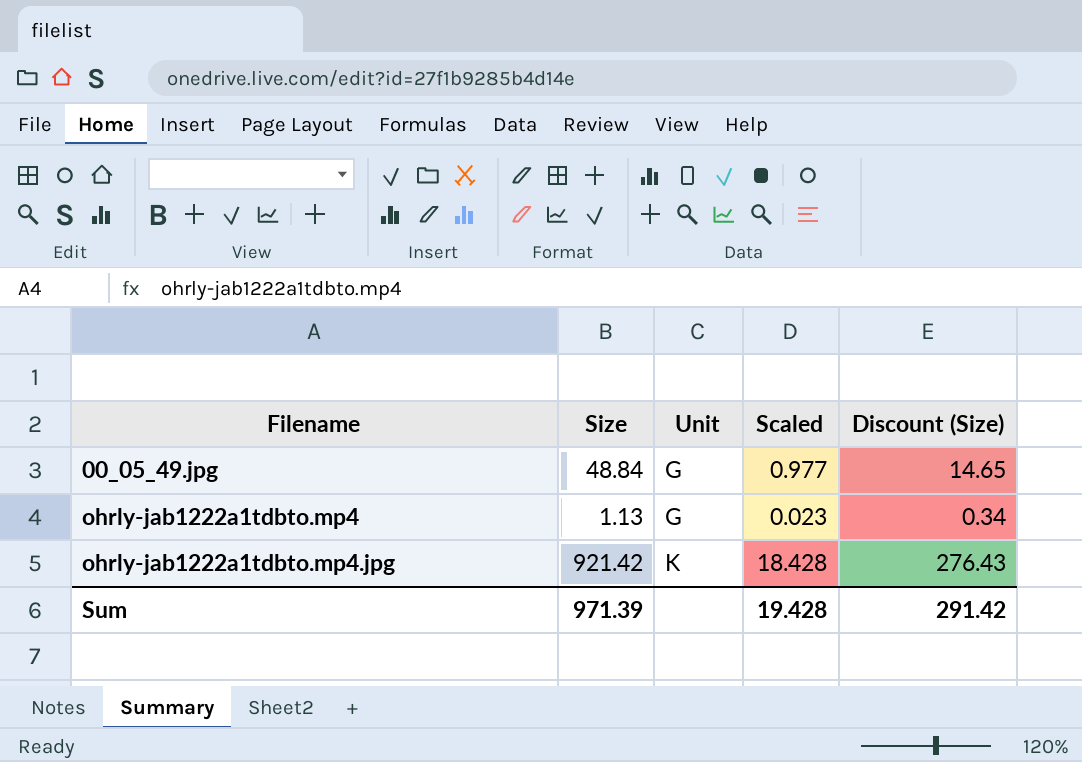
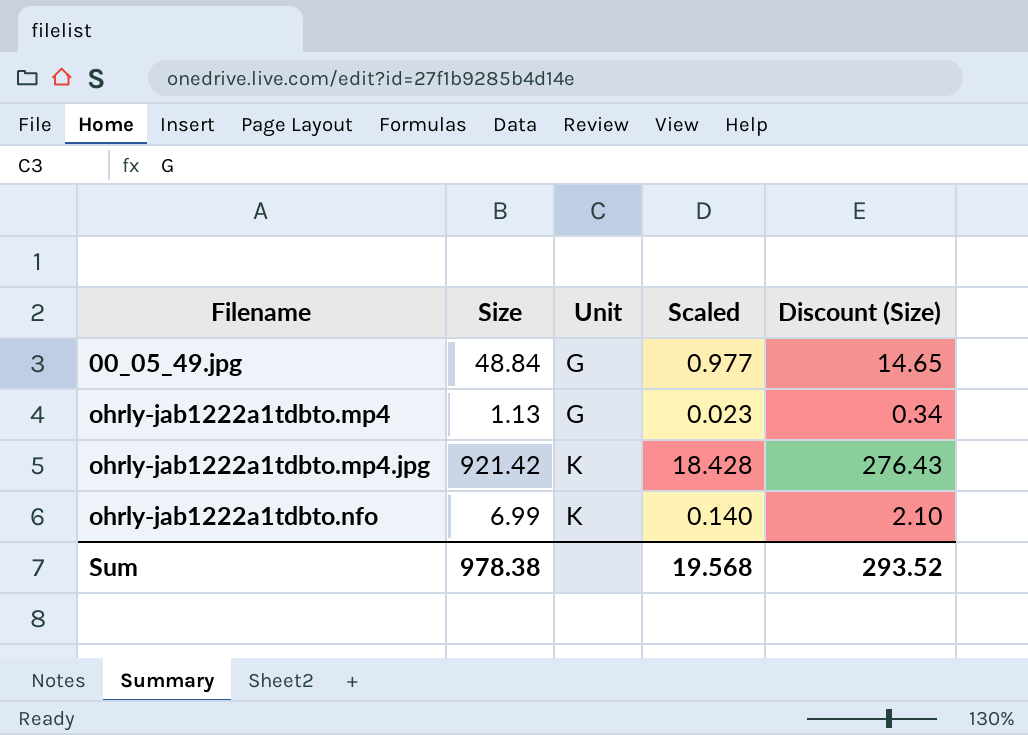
row ohrly-jab1222a1tdbto.nfo: none -> 6.99 | K | 0.140 | 2.10
Sum | Size: 971.39 -> 978.38
Sum | Scaled: 19.428 -> 19.568
Sum | Discount (Size): 291.42 -> 293.52

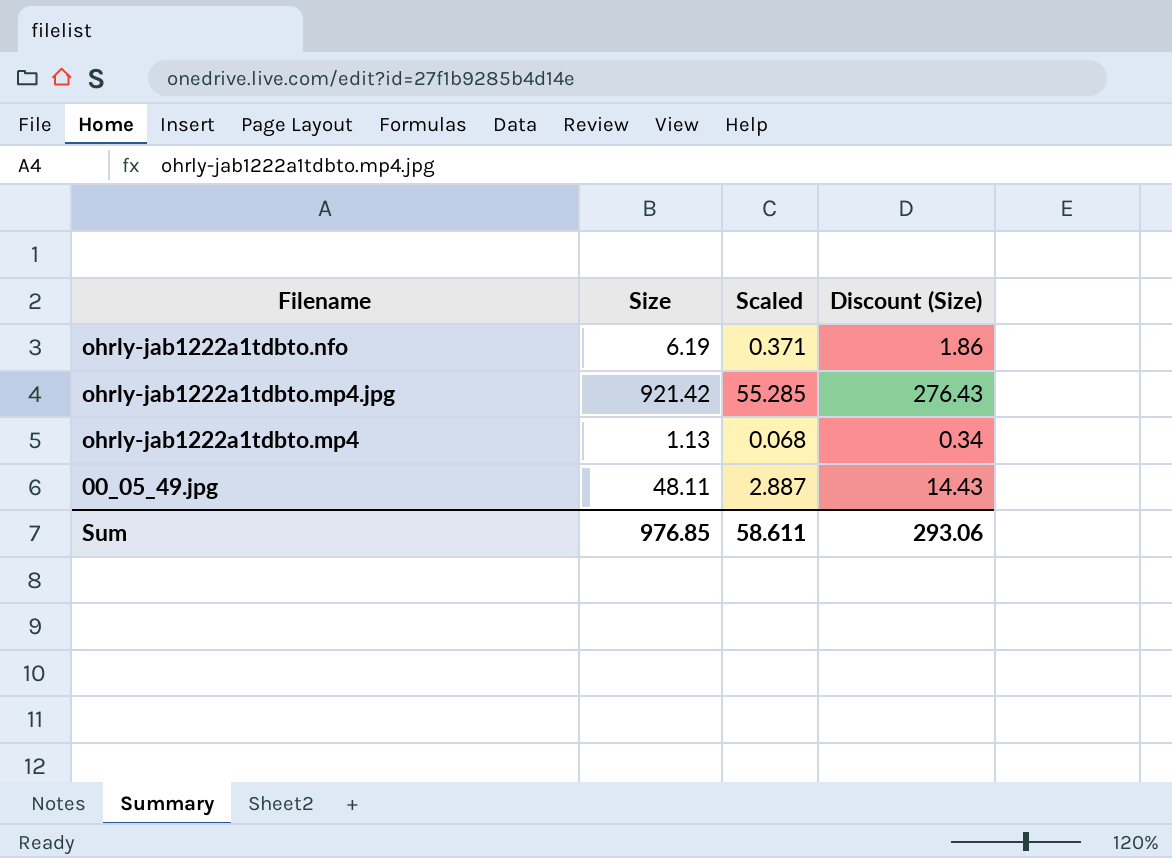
row order: Filename ascending -> Filename descending
column Unit | position: 3 -> none
column Scaled | formula: [Size] * 0.02 -> [Size] * 0.06
ohrly-jab1222a1tdbto.nfo | Size: 6.99 -> 6.19
ohrly-jab1222a1tdbto.nfo | Discount (Size): 2.10 -> 1.86
00_05_49.jpg | Size: 48.84 -> 48.11
00_05_49.jpg | Discount (Size): 14.65 -> 14.43
Sum | Size: 978.38 -> 976.85
Sum | Scaled: 19.568 -> 58.611
Sum | Discount (Size): 293.52 -> 293.06

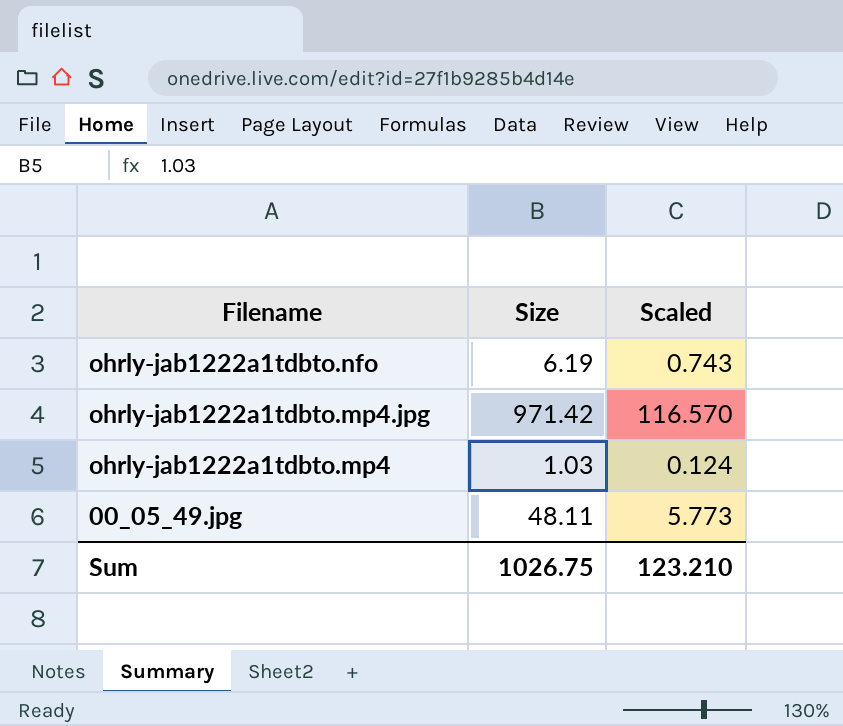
column Discount (Size) | formula: [Size] * 0.3 -> none
column Scaled | formula: [Size] * 0.06 -> [Size] * 0.12
ohrly-jab1222a1tdbto.mp4.jpg | Size: 921.42 -> 971.42
ohrly-jab1222a1tdbto.mp4 | Size: 1.13 -> 1.03
Sum | Size: 976.85 -> 1026.75
Sum | Scaled: 58.611 -> 123.210

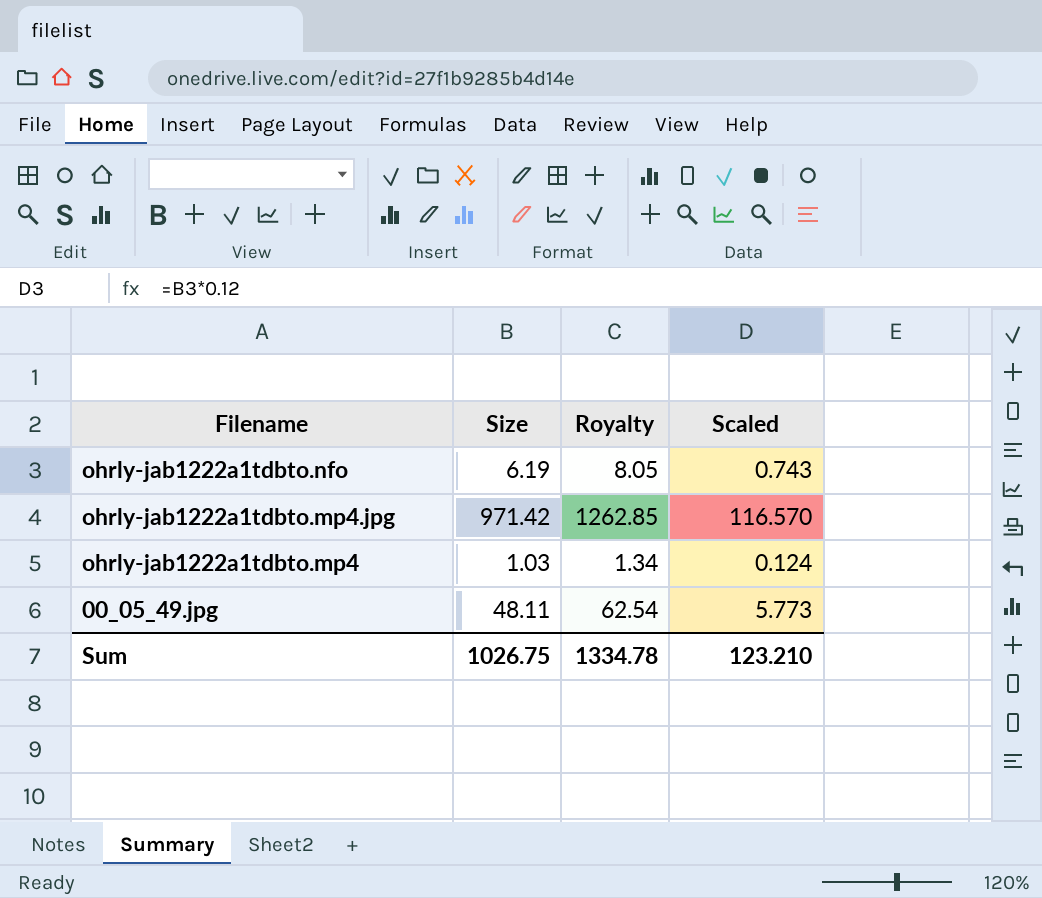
column Royalty | formula: none -> [Size] * 1.3

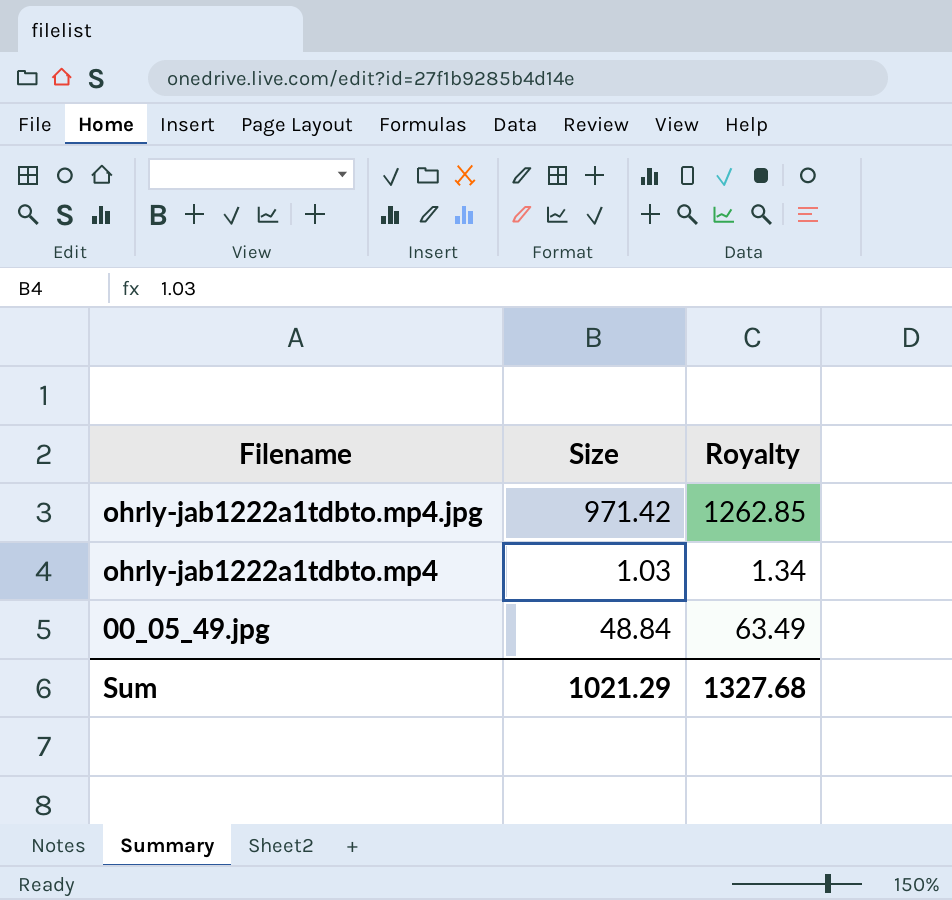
column Scaled | formula: [Size] * 0.12 -> none
row ohrly-jab1222a1tdbto.nfo: 6.19 | 8.05 | 0.743 -> none
00_05_49.jpg | Size: 48.11 -> 48.84
00_05_49.jpg | Royalty: 62.54 -> 63.49
Sum | Size: 1026.75 -> 1021.29
Sum | Royalty: 1334.78 -> 1327.68

